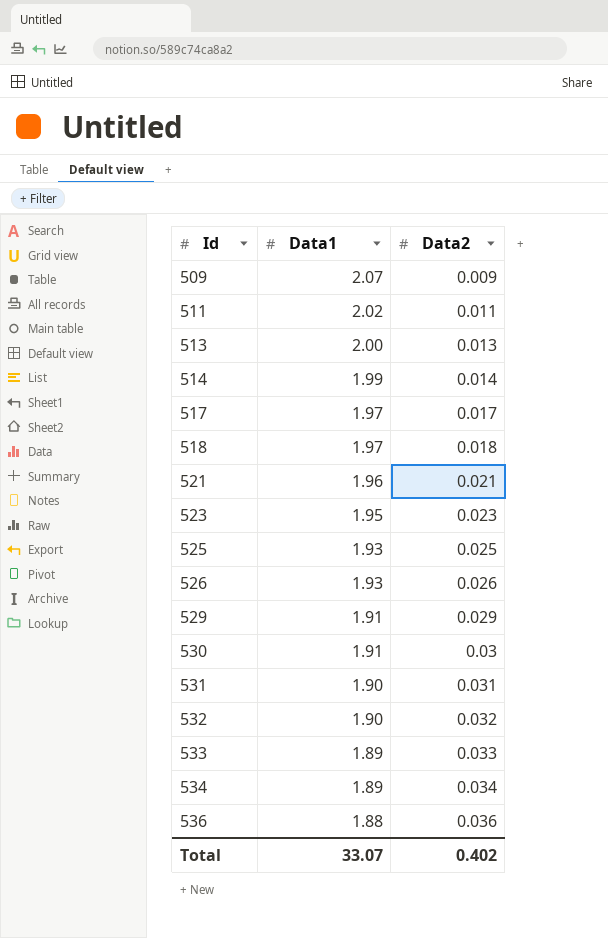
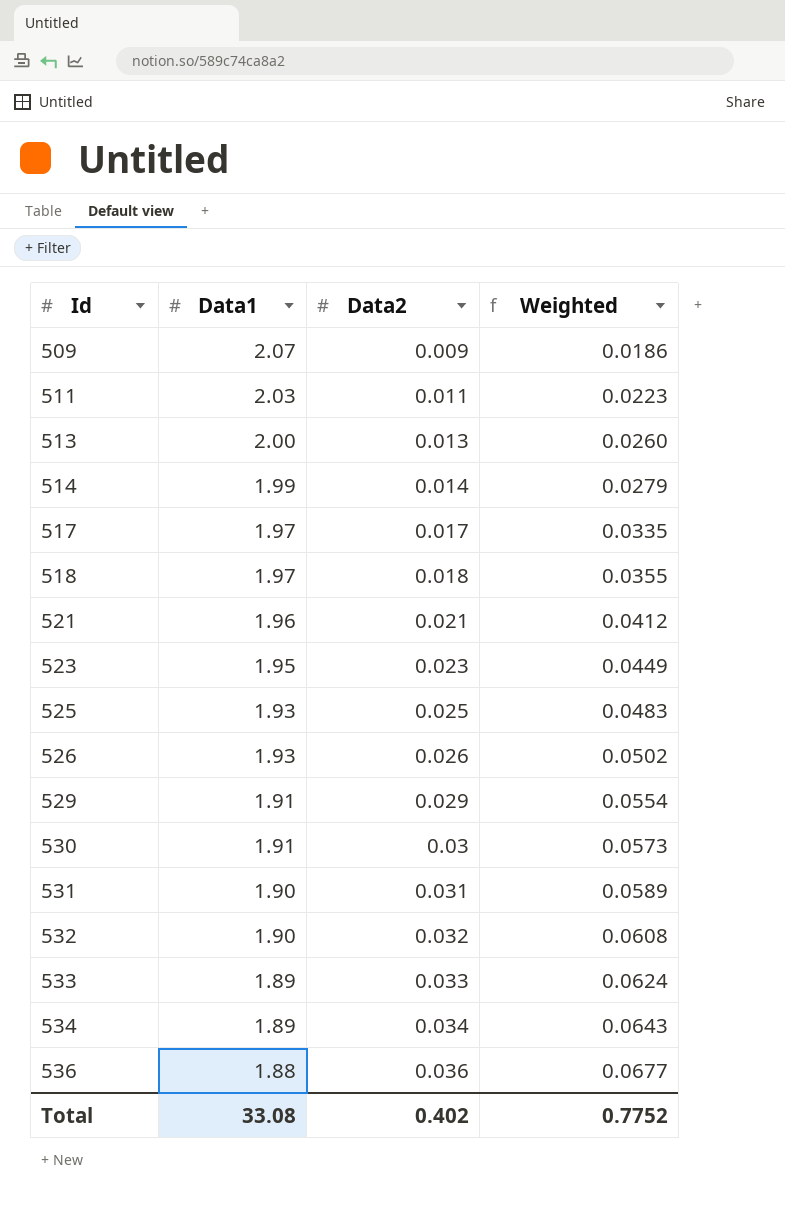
column Weighted | formula: none -> [Data1] * [Data2]
511 | Data1: 2.02 -> 2.03
Total | Data1: 33.07 -> 33.08

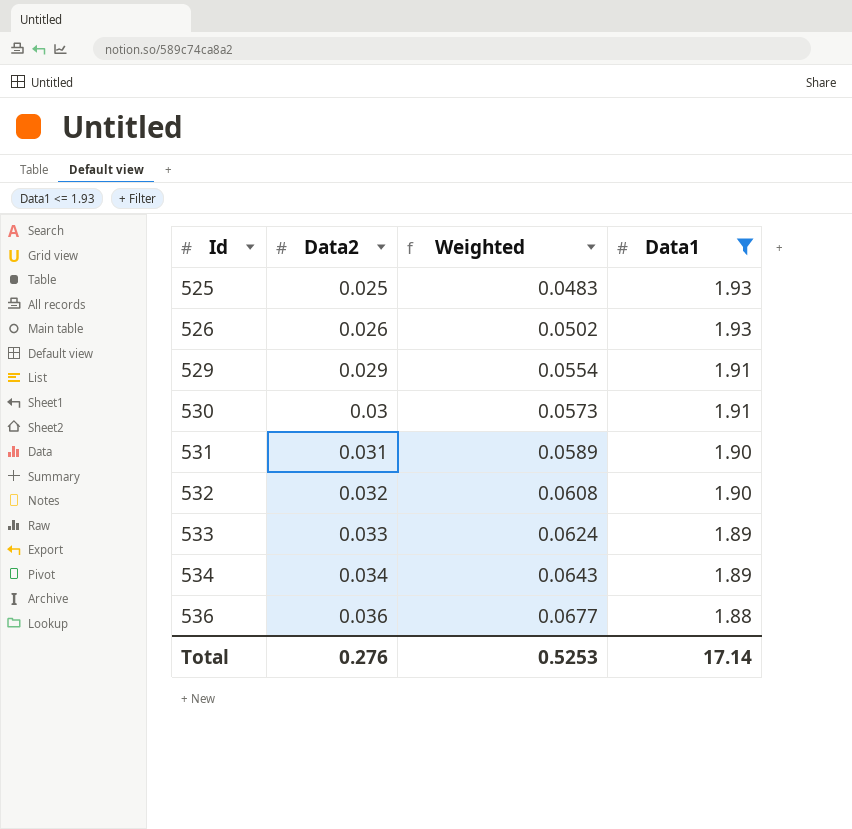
filter: none -> Data1 <= 1.93
column Data1 | position: 2 -> 4
Total | Data2: 0.402 -> 0.276
Total | Weighted: 0.7752 -> 0.5253
Total | Data1: 33.08 -> 17.14

